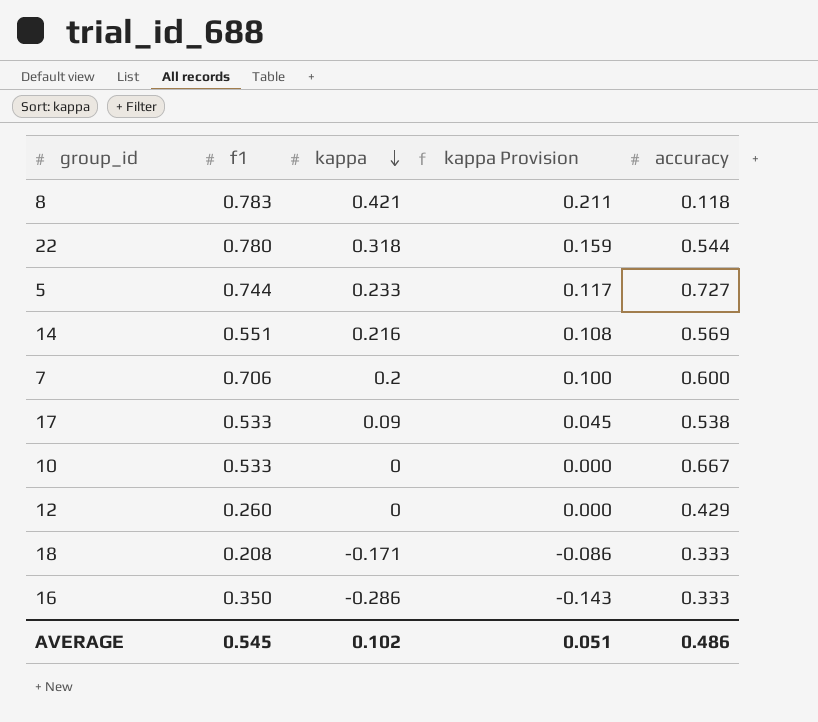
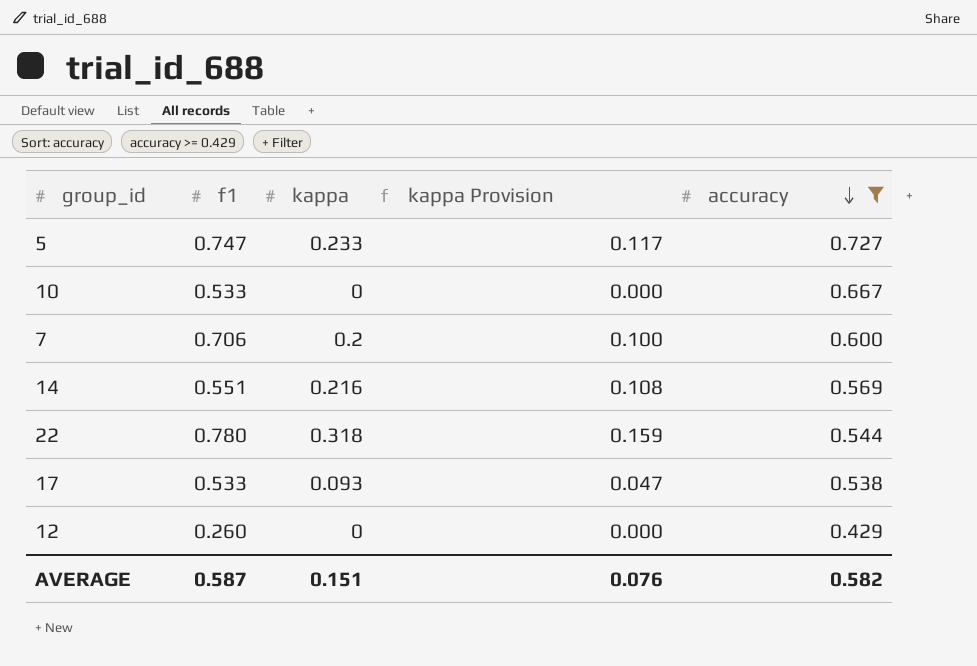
filter: none -> accuracy >= 0.429
row order: kappa descending -> accuracy descending
5 | f1: 0.744 -> 0.747
17 | kappa: 0.09 -> 0.093
17 | kappa Provision: 0.045 -> 0.047
AVERAGE | f1: 0.545 -> 0.587
AVERAGE | kappa: 0.102 -> 0.151
AVERAGE | kappa Provision: 0.051 -> 0.076
AVERAGE | accuracy: 0.486 -> 0.582

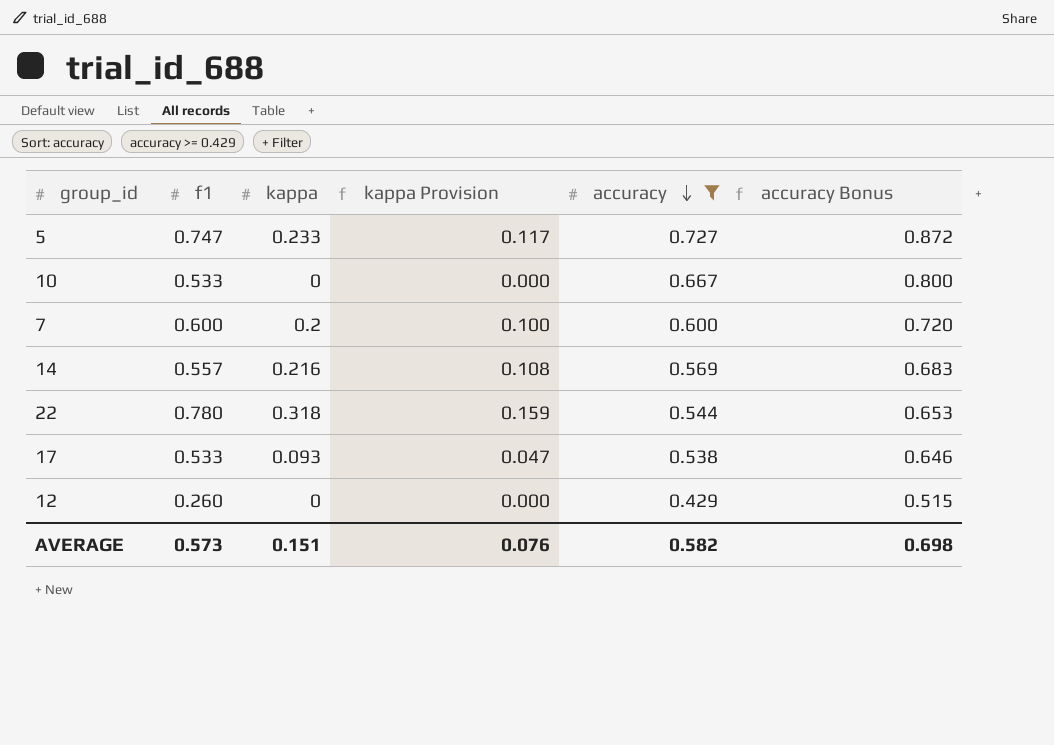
column accuracy Bonus | formula: none -> [accuracy] * 1.2
7 | f1: 0.706 -> 0.600
14 | f1: 0.551 -> 0.557
AVERAGE | f1: 0.587 -> 0.573

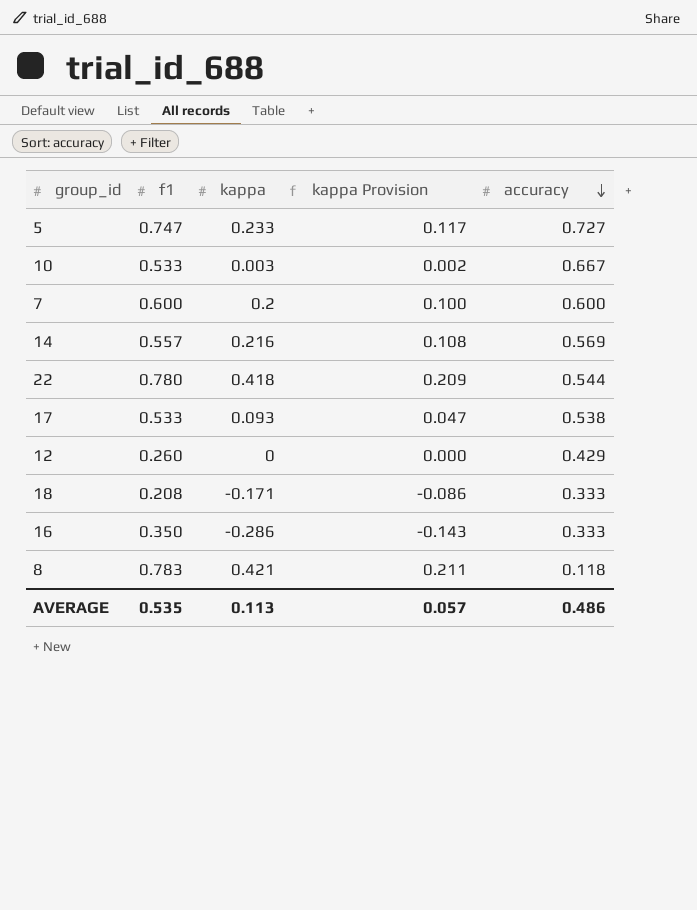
filter: accuracy >= 0.429 -> none
column accuracy Bonus | formula: [accuracy] * 1.2 -> none
10 | kappa: 0 -> 0.003
10 | kappa Provision: 0.000 -> 0.002
22 | kappa: 0.318 -> 0.418
22 | kappa Provision: 0.159 -> 0.209
AVERAGE | f1: 0.573 -> 0.535
AVERAGE | kappa: 0.151 -> 0.113
AVERAGE | kappa Provision: 0.076 -> 0.057
AVERAGE | accuracy: 0.582 -> 0.486

